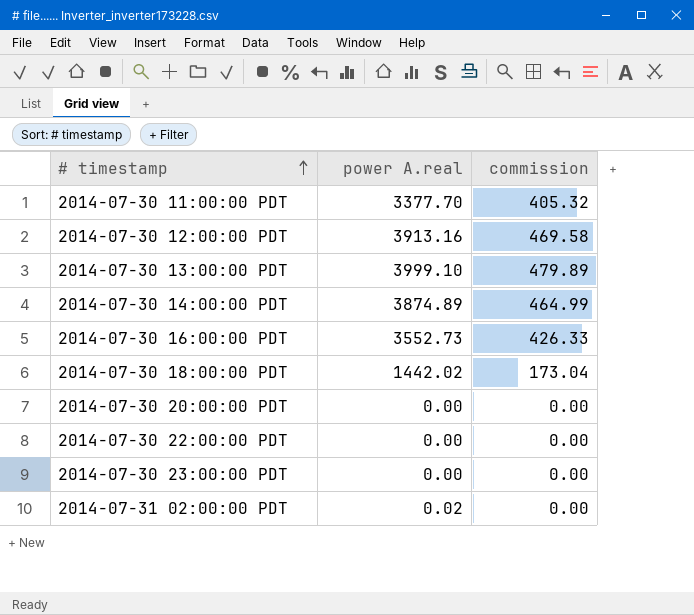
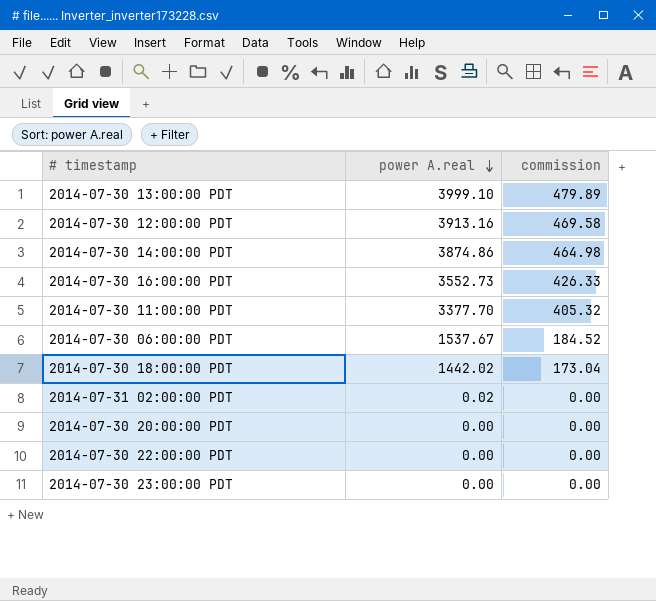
row order: # timestamp ascending -> power A.real descending
2014-07-30 14:00:00 PDT | power A.real: 3874.89 -> 3874.86
2014-07-30 14:00:00 PDT | commission: 464.99 -> 464.98
row 2014-07-30 06:00:00 PDT: none -> 1537.67 | 184.52

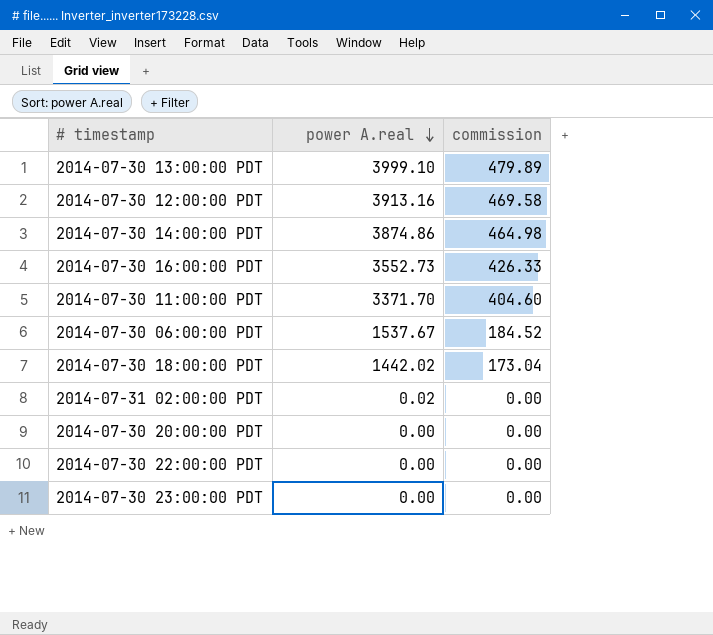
2014-07-30 11:00:00 PDT | power A.real: 3377.70 -> 3371.70
2014-07-30 11:00:00 PDT | commission: 405.32 -> 404.60

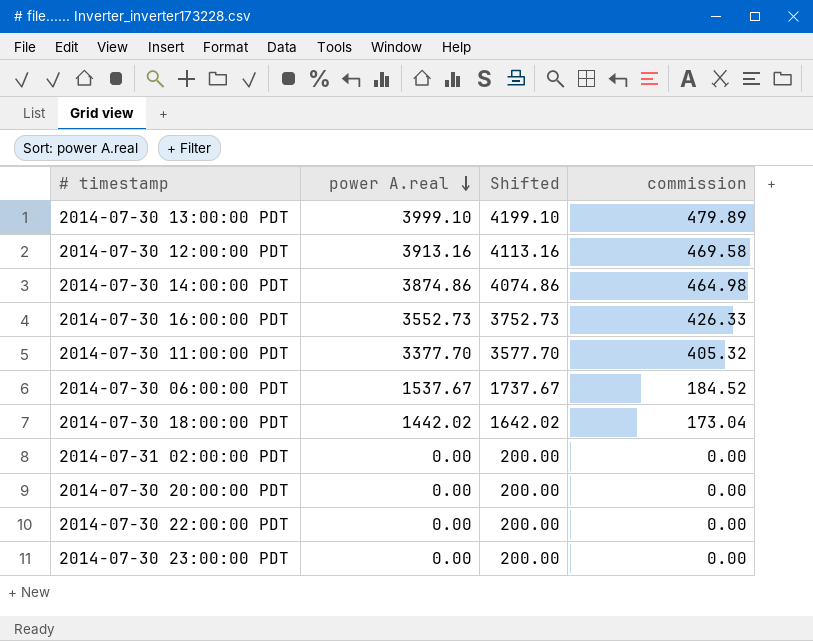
column Shifted | formula: none -> [power A.real] + 200
2014-07-30 11:00:00 PDT | power A.real: 3371.70 -> 3377.70
2014-07-30 11:00:00 PDT | commission: 404.60 -> 405.32
2014-07-31 02:00:00 PDT | power A.real: 0.02 -> 0.00

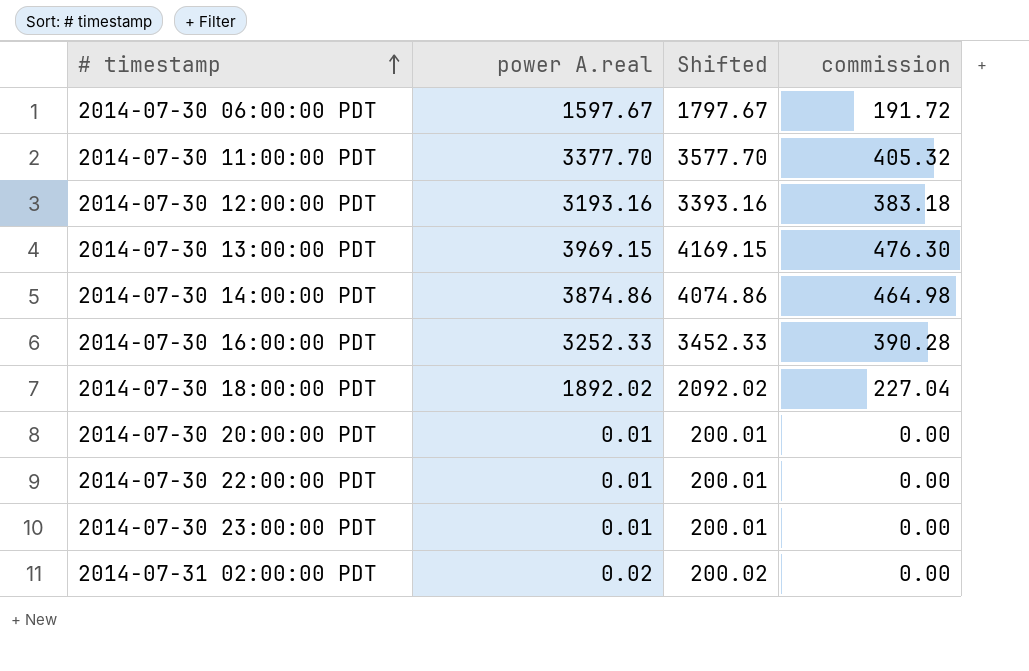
row order: power A.real descending -> # timestamp ascending
2014-07-30 06:00:00 PDT | power A.real: 1537.67 -> 1597.67
2014-07-30 06:00:00 PDT | Shifted: 1737.67 -> 1797.67
2014-07-30 06:00:00 PDT | commission: 184.52 -> 191.72
2014-07-30 12:00:00 PDT | power A.real: 3913.16 -> 3193.16
2014-07-30 12:00:00 PDT | Shifted: 4113.16 -> 3393.16
2014-07-30 12:00:00 PDT | commission: 469.58 -> 383.18
2014-07-30 13:00:00 PDT | power A.real: 3999.10 -> 3969.15
2014-07-30 13:00:00 PDT | Shifted: 4199.10 -> 4169.15
2014-07-30 13:00:00 PDT | commission: 479.89 -> 476.30
2014-07-30 16:00:00 PDT | power A.real: 3552.73 -> 3252.33
2014-07-30 16:00:00 PDT | Shifted: 3752.73 -> 3452.33
2014-07-30 16:00:00 PDT | commission: 426.33 -> 390.28
2014-07-30 18:00:00 PDT | power A.real: 1442.02 -> 1892.02
2014-07-30 18:00:00 PDT | Shifted: 1642.02 -> 2092.02
2014-07-30 18:00:00 PDT | commission: 173.04 -> 227.04
2014-07-30 20:00:00 PDT | power A.real: 0.00 -> 0.01
2014-07-30 20:00:00 PDT | Shifted: 200.00 -> 200.01
2014-07-30 22:00:00 PDT | power A.real: 0.00 -> 0.01
2014-07-30 22:00:00 PDT | Shifted: 200.00 -> 200.01
2014-07-30 23:00:00 PDT | power A.real: 0.00 -> 0.01
2014-07-30 23:00:00 PDT | Shifted: 200.00 -> 200.01
2014-07-31 02:00:00 PDT | power A.real: 0.00 -> 0.02
2014-07-31 02:00:00 PDT | Shifted: 200.00 -> 200.02

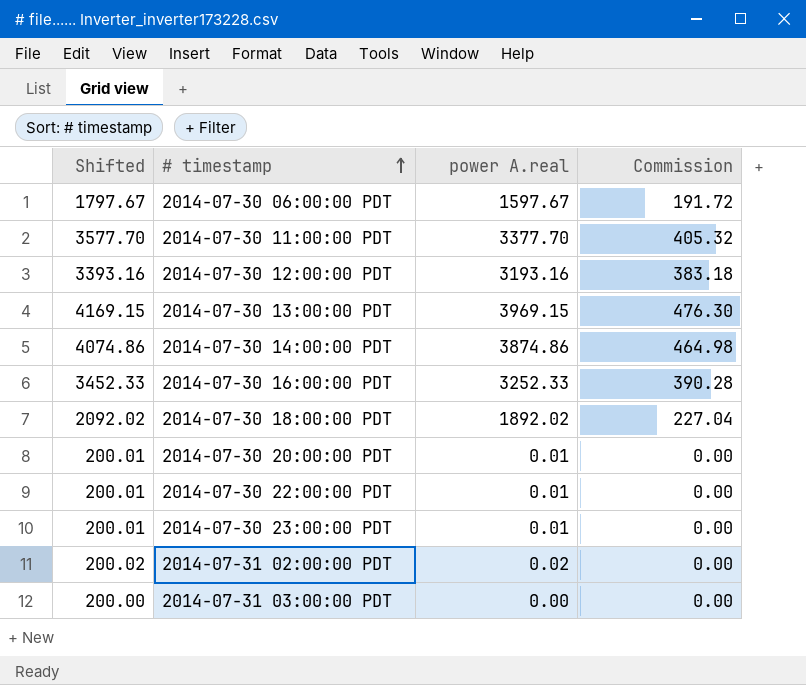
column Shifted | position: 3 -> 1
column name: commission -> Commission
row 2014-07-31 03:00:00 PDT: none -> 200.00 | 0.00 | 0.00

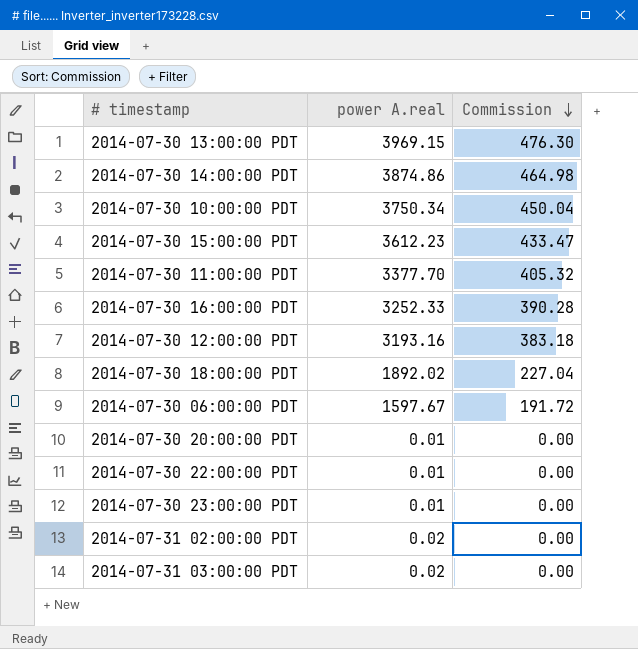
row order: # timestamp ascending -> Commission descending
column Shifted | formula: [power A.real] + 200 -> none
row 2014-07-30 10:00:00 PDT: none -> 3750.34 | 450.04
row 2014-07-30 15:00:00 PDT: none -> 3612.23 | 433.47
2014-07-31 03:00:00 PDT | power A.real: 0.00 -> 0.02

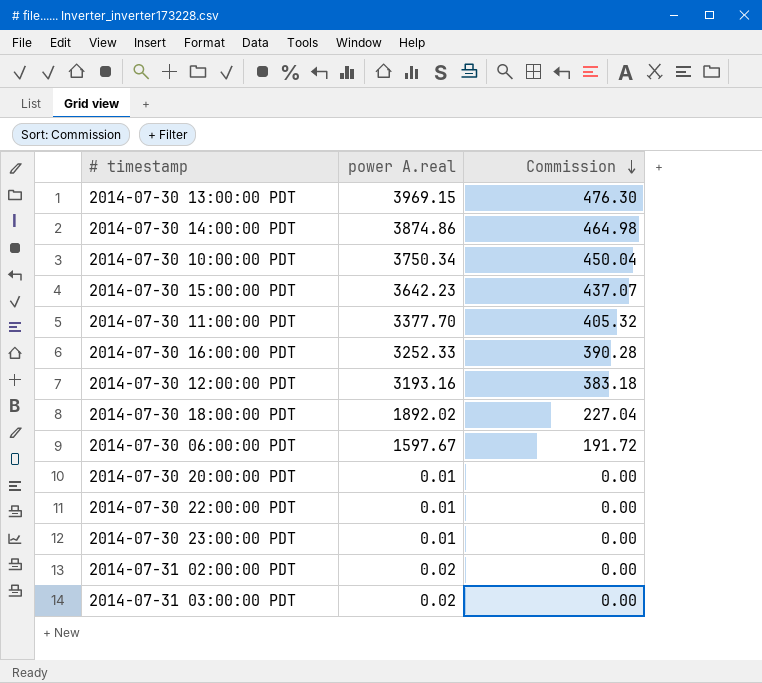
2014-07-30 15:00:00 PDT | power A.real: 3612.23 -> 3642.23
2014-07-30 15:00:00 PDT | Commission: 433.47 -> 437.07

